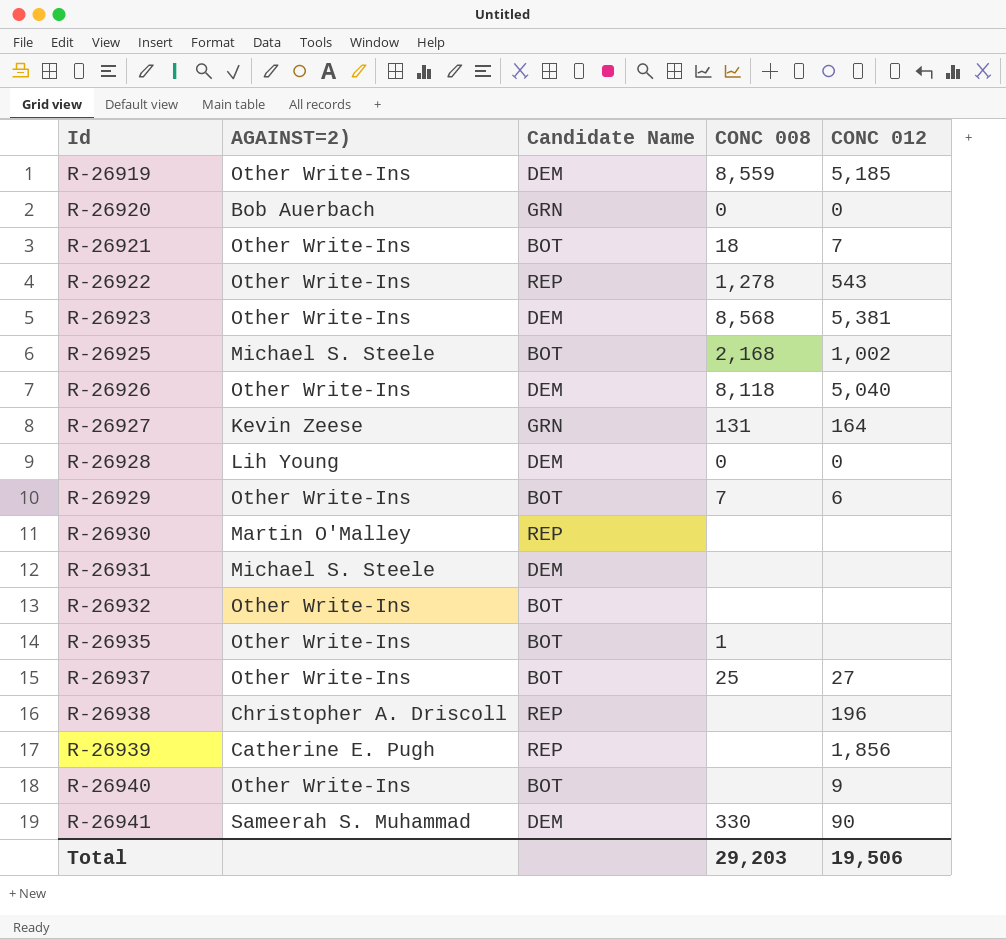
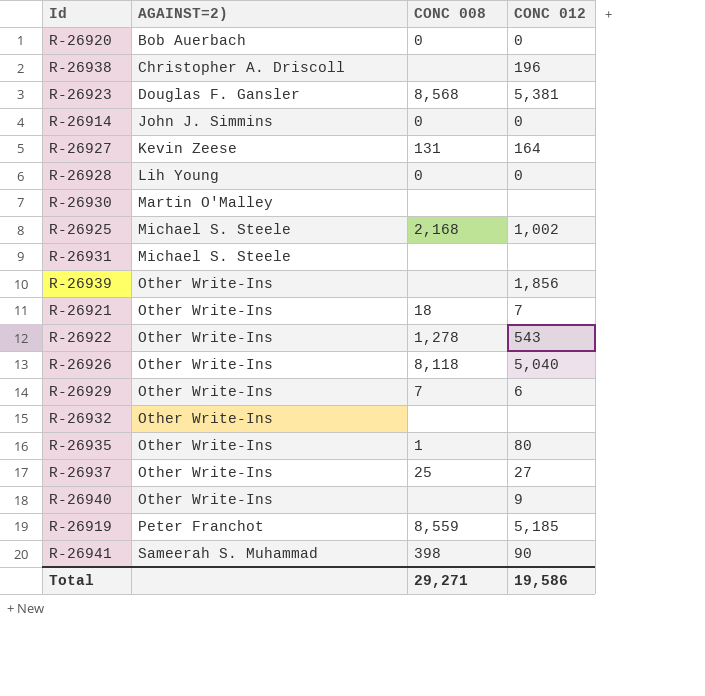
row order: Id ascending -> AGAINST=2) ascending
column Candidate Name | position: 3 -> none
R-26923 | AGAINST=2): Other Write-Ins -> Douglas F. Gansler
row R-26914: none -> John J. Simmins | 0 | 0
R-26939 | AGAINST=2): Catherine E. Pugh -> Other Write-Ins
R-26935 | CONC 012: none -> 80
R-26919 | AGAINST=2): Other Write-Ins -> Peter Franchot
R-26941 | CONC 008: 330 -> 398
Total | CONC 008: 29,203 -> 29,271
Total | CONC 012: 19,506 -> 19,586

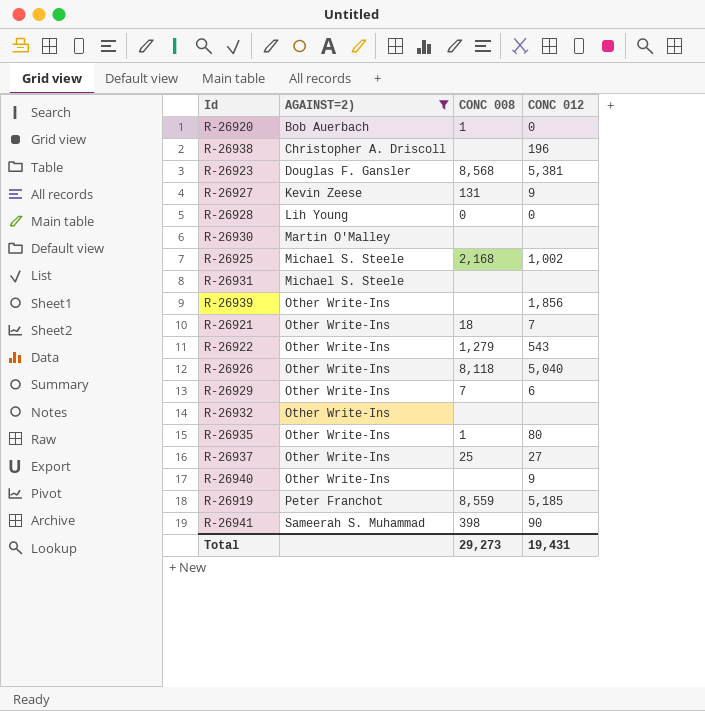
filter: none -> AGAINST=2) != John J. Simmins
R-26920 | CONC 008: 0 -> 1
R-26927 | CONC 012: 164 -> 9
R-26922 | CONC 008: 1,278 -> 1,279
Total | CONC 008: 29,271 -> 29,273
Total | CONC 012: 19,586 -> 19,431

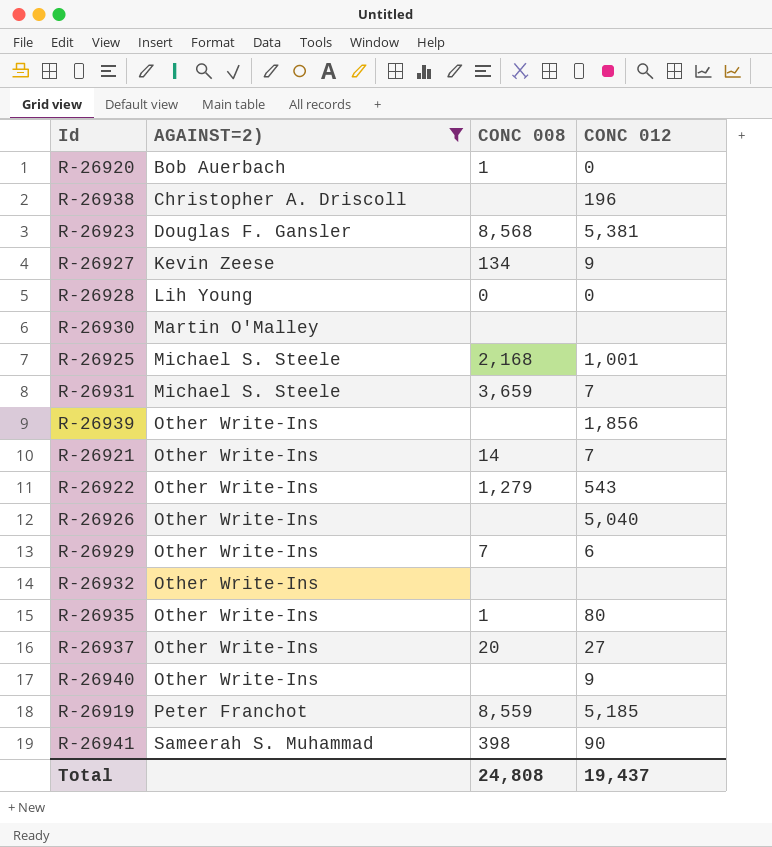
R-26927 | CONC 008: 131 -> 134
R-26925 | CONC 012: 1,002 -> 1,001
R-26931 | CONC 008: none -> 3,659
R-26931 | CONC 012: none -> 7
R-26921 | CONC 008: 18 -> 14
R-26926 | CONC 008: 8,118 -> none
R-26937 | CONC 008: 25 -> 20
Total | CONC 008: 29,273 -> 24,808
Total | CONC 012: 19,431 -> 19,437

